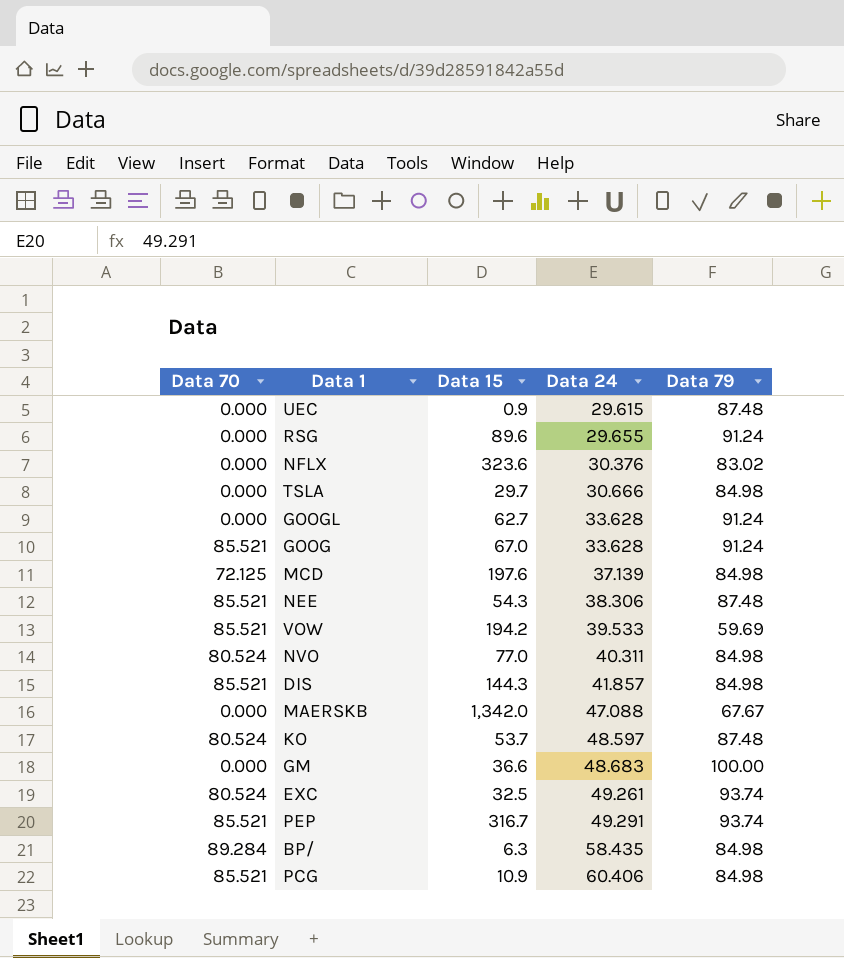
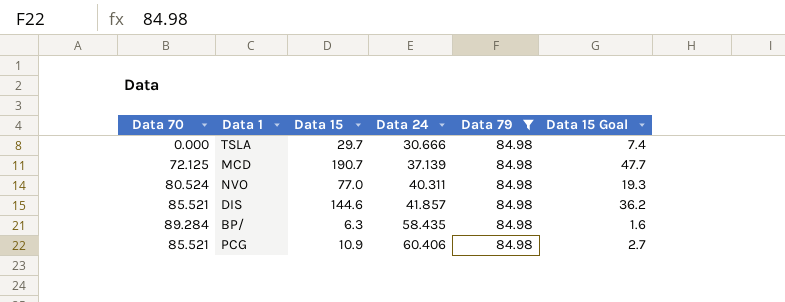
filter: none -> Data 79 = 84.98
column Data 15 Goal | formula: none -> [Data 15] * 0.25
MCD | Data 15: 197.6 -> 190.7
DIS | Data 15: 144.3 -> 144.6

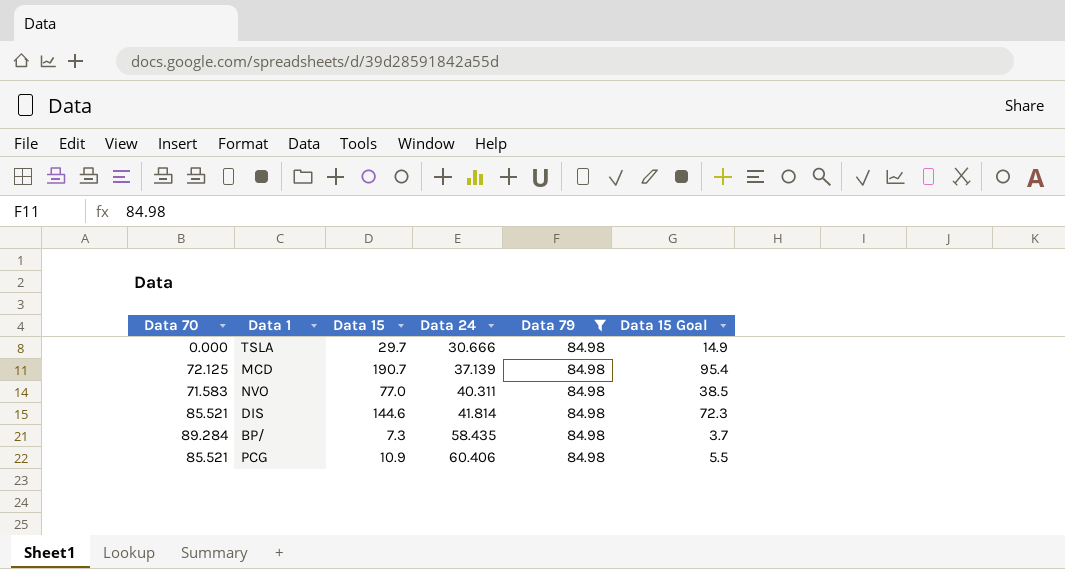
column Data 15 Goal | formula: [Data 15] * 0.25 -> [Data 15] * 0.5
NVO | Data 70: 80.524 -> 71.583
DIS | Data 24: 41.857 -> 41.814
BP/ | Data 15: 6.3 -> 7.3

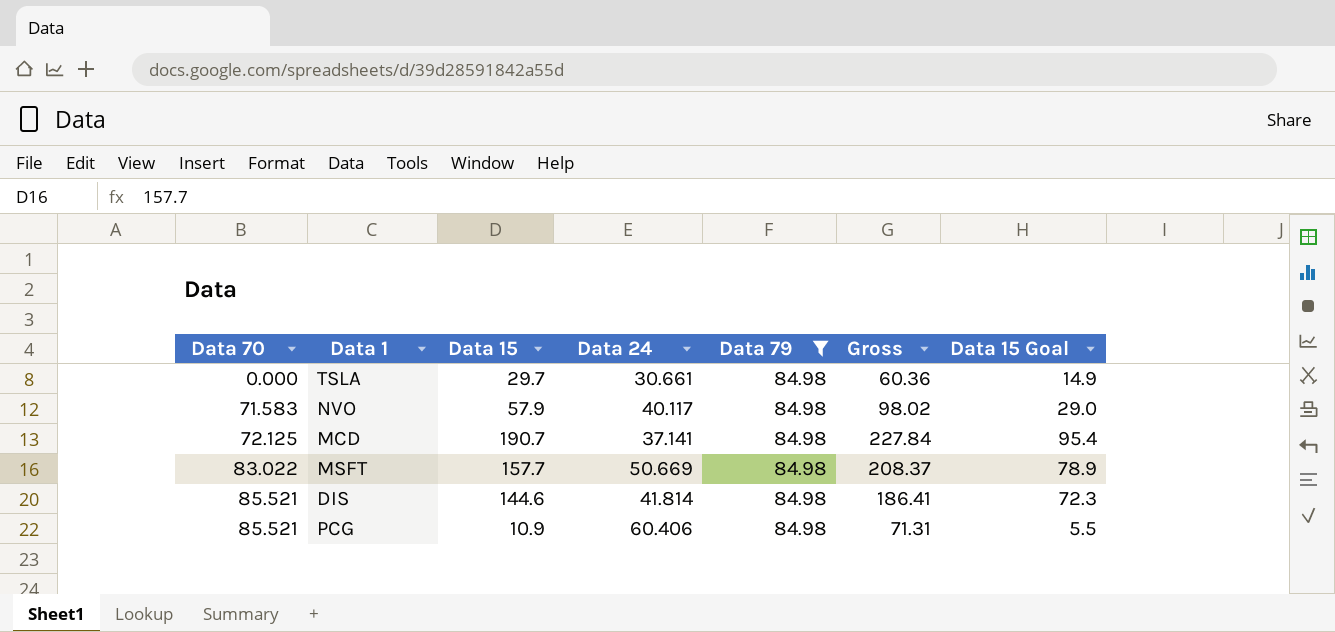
row order: Data 24 ascending -> Data 70 ascending
column Gross | formula: none -> [Data 15] + [Data 24]
row BP/: 89.284 | 7.3 | 58.435 | 84.98 | 3.7 -> none
TSLA | Data 24: 30.666 -> 30.661
NVO | Data 15: 77.0 -> 57.9
NVO | Data 24: 40.311 -> 40.117
NVO | Data 15 Goal: 38.5 -> 29.0
MCD | Data 24: 37.139 -> 37.141
row MSFT: none -> 83.022 | 157.7 | 50.669 | 84.98 | 208.37 | 78.9

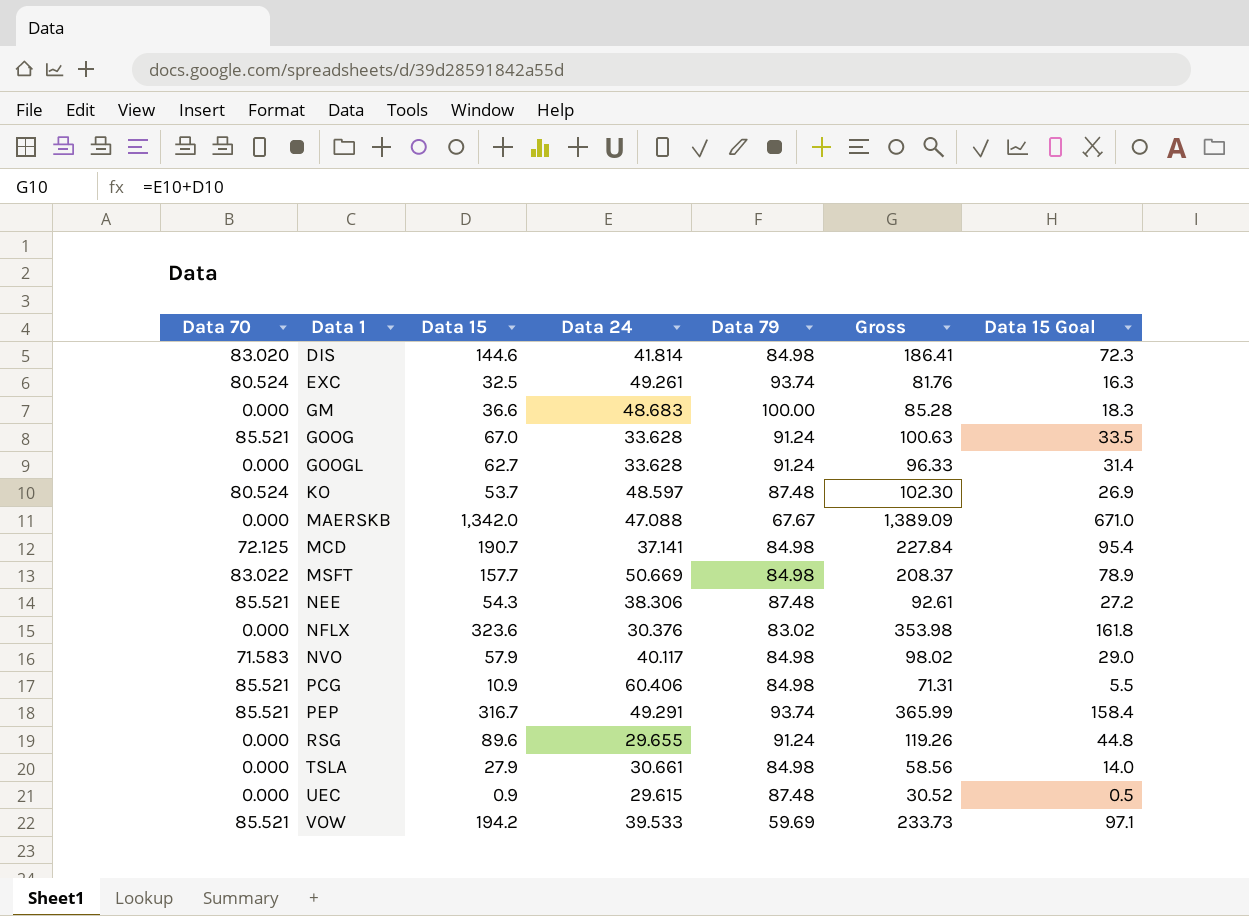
filter: Data 79 = 84.98 -> none
row order: Data 70 ascending -> Data 1 ascending
DIS | Data 70: 85.521 -> 83.020
TSLA | Data 15: 29.7 -> 27.9
TSLA | Gross: 60.36 -> 58.56
TSLA | Data 15 Goal: 14.9 -> 14.0

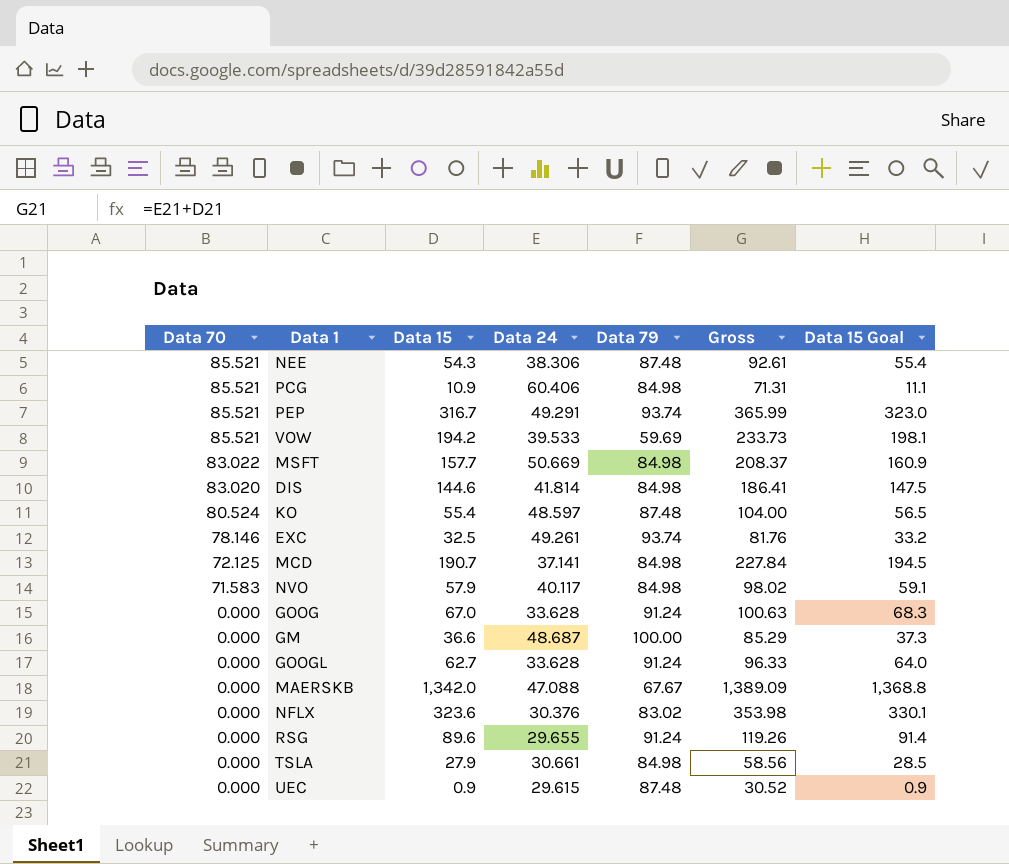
row order: Data 1 ascending -> Data 70 descending
column Data 15 Goal | formula: [Data 15] * 0.5 -> [Data 15] * 1.02
KO | Data 15: 53.7 -> 55.4
KO | Gross: 102.30 -> 104.00
EXC | Data 70: 80.524 -> 78.146
GOOG | Data 70: 85.521 -> 0.000
GM | Data 24: 48.683 -> 48.687
GM | Gross: 85.28 -> 85.29

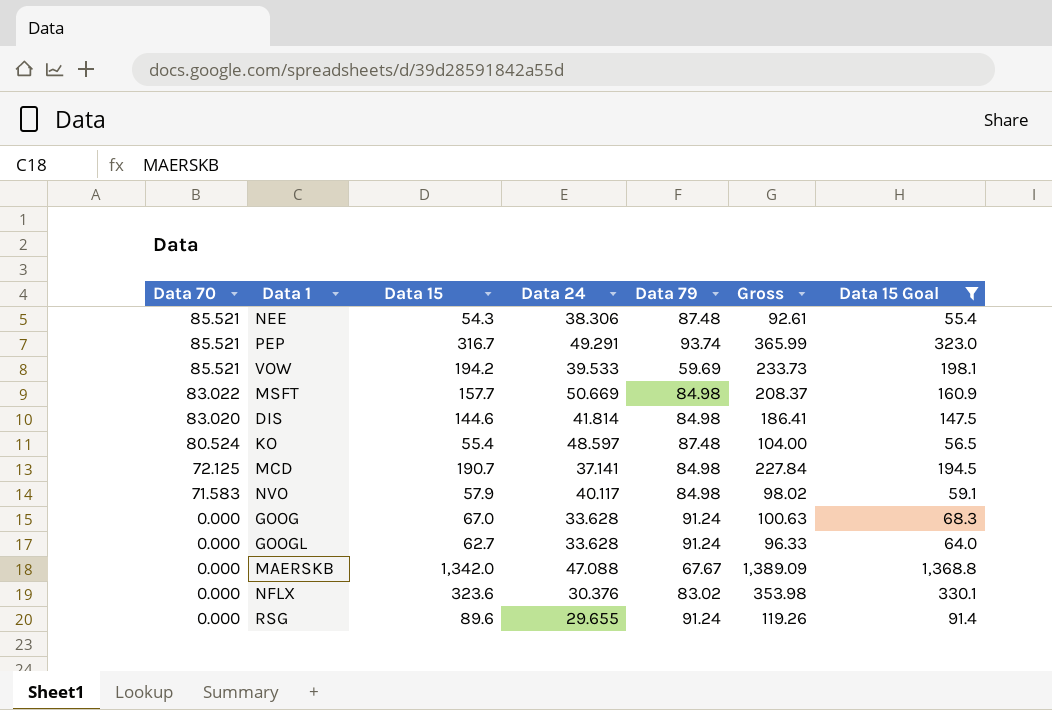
filter: none -> Data 15 Goal >= 55.4

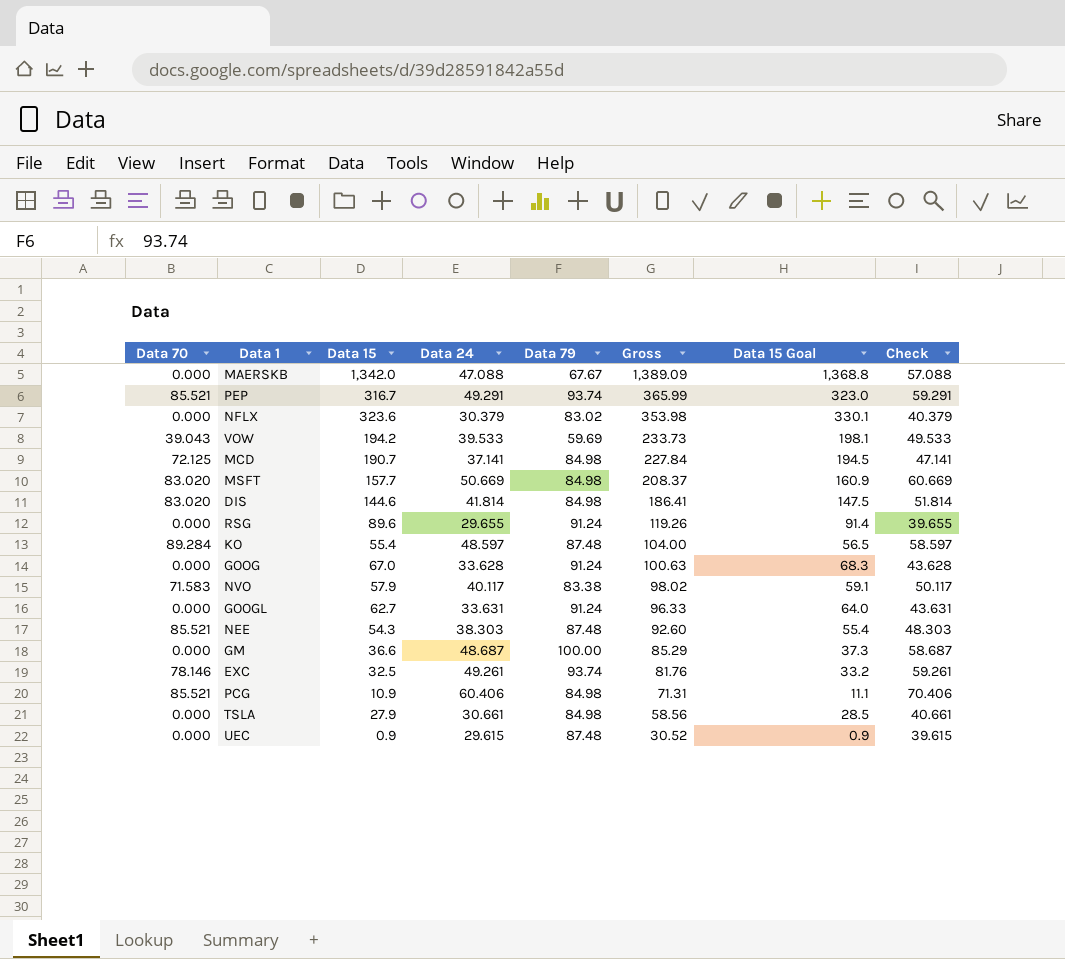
filter: Data 15 Goal >= 55.4 -> none
row order: Data 70 descending -> Gross descending
column Check | formula: none -> [Data 24] + 10
NFLX | Data 24: 30.376 -> 30.379
VOW | Data 70: 85.521 -> 39.043
MSFT | Data 70: 83.022 -> 83.020
KO | Data 70: 80.524 -> 89.284
NVO | Data 79: 84.98 -> 83.38
GOOGL | Data 24: 33.628 -> 33.631
NEE | Data 24: 38.306 -> 38.303
NEE | Gross: 92.61 -> 92.60

